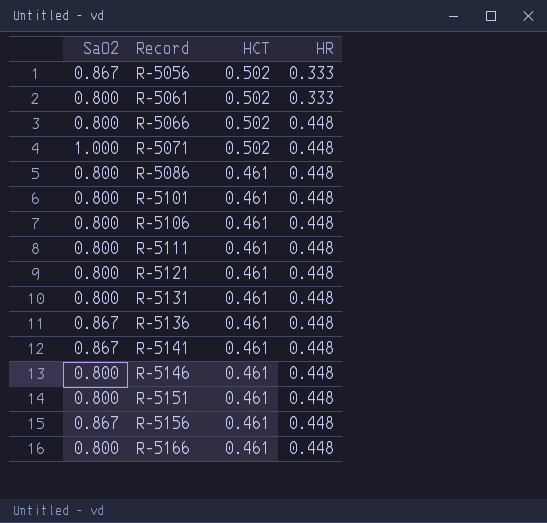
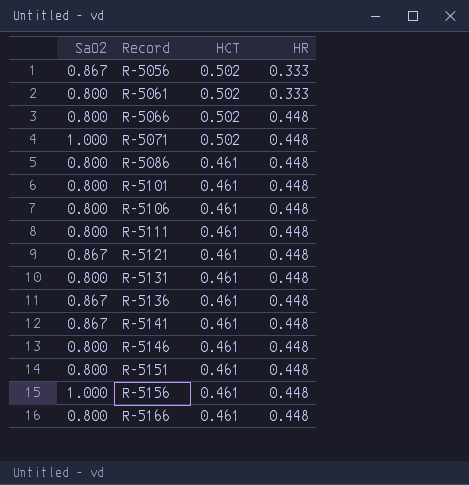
R-5121 | SaO2: 0.800 -> 0.867
R-5156 | SaO2: 0.867 -> 1.000

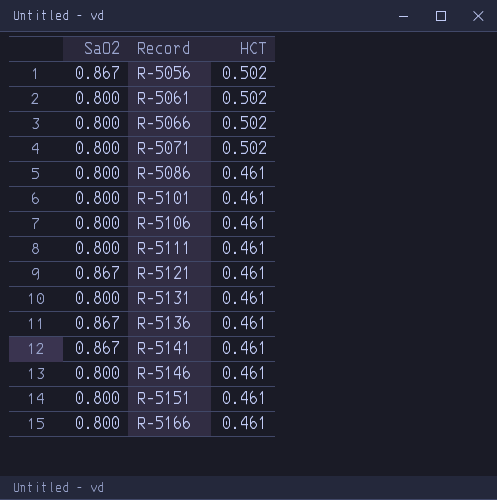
column HR | position: 4 -> none
row R-5156: 1.000 | 0.461 | 0.448 -> none
R-5071 | SaO2: 1.000 -> 0.800

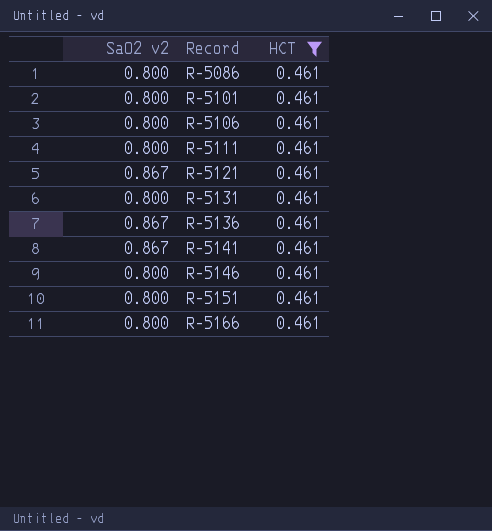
filter: none -> HCT = 0.461
column name: SaO2 -> SaO2 v2

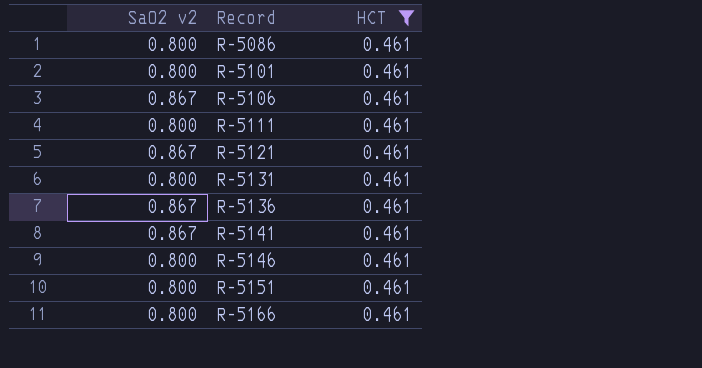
R-5106 | SaO2 v2: 0.800 -> 0.867

